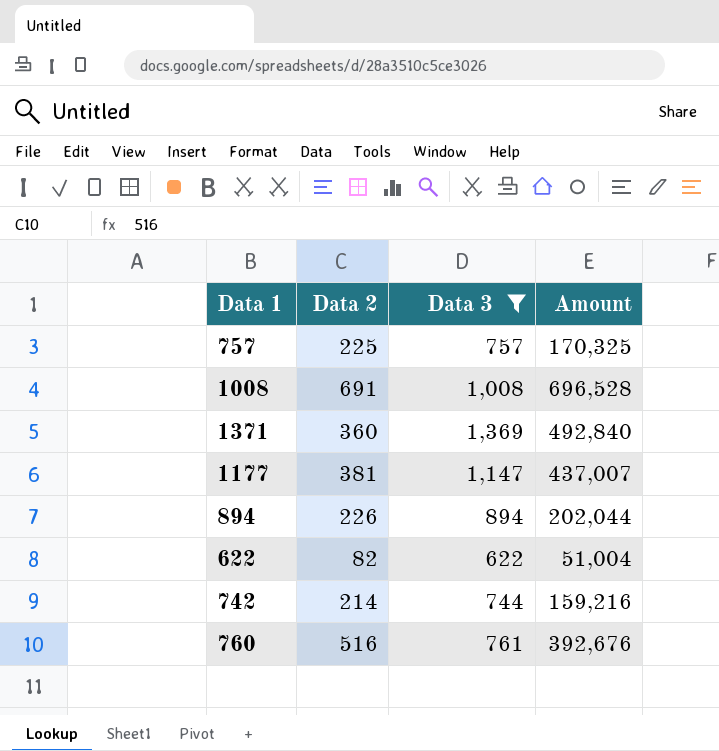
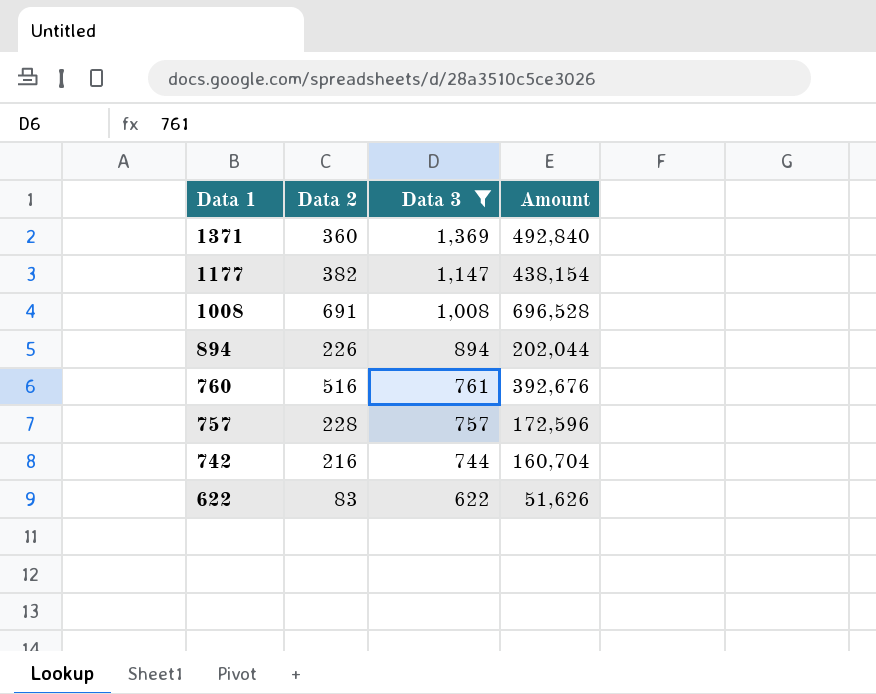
row order: none -> Data 1 descending
1177 | Data 2: 381 -> 382
1177 | Amount: 437,007 -> 438,154
757 | Data 2: 225 -> 228
757 | Amount: 170,325 -> 172,596
742 | Data 2: 214 -> 216
742 | Amount: 159,216 -> 160,704
622 | Data 2: 82 -> 83
622 | Amount: 51,004 -> 51,626

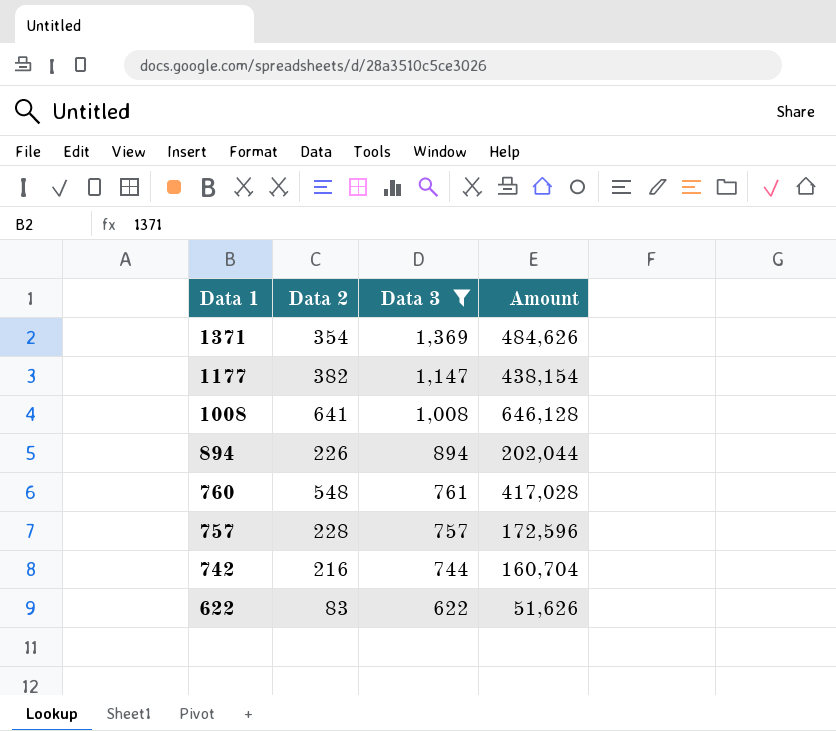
1371 | Data 2: 360 -> 354
1371 | Amount: 492,840 -> 484,626
1008 | Data 2: 691 -> 641
1008 | Amount: 696,528 -> 646,128
760 | Data 2: 516 -> 548
760 | Amount: 392,676 -> 417,028

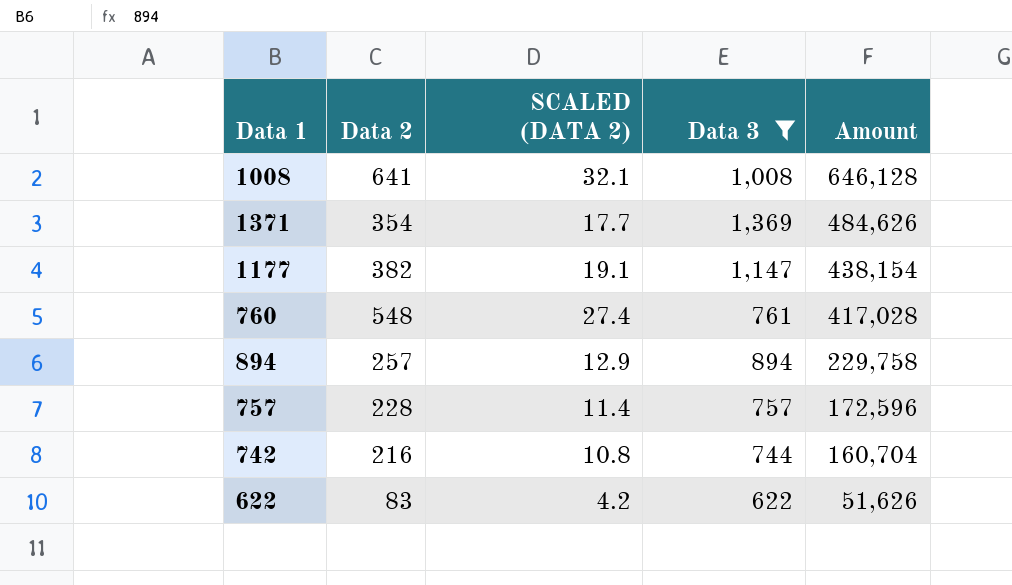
row order: Data 1 descending -> Amount descending
column SCALED (DATA 2) | formula: none -> [Data 2] * 0.05
894 | Data 2: 226 -> 257
894 | Amount: 202,044 -> 229,758

